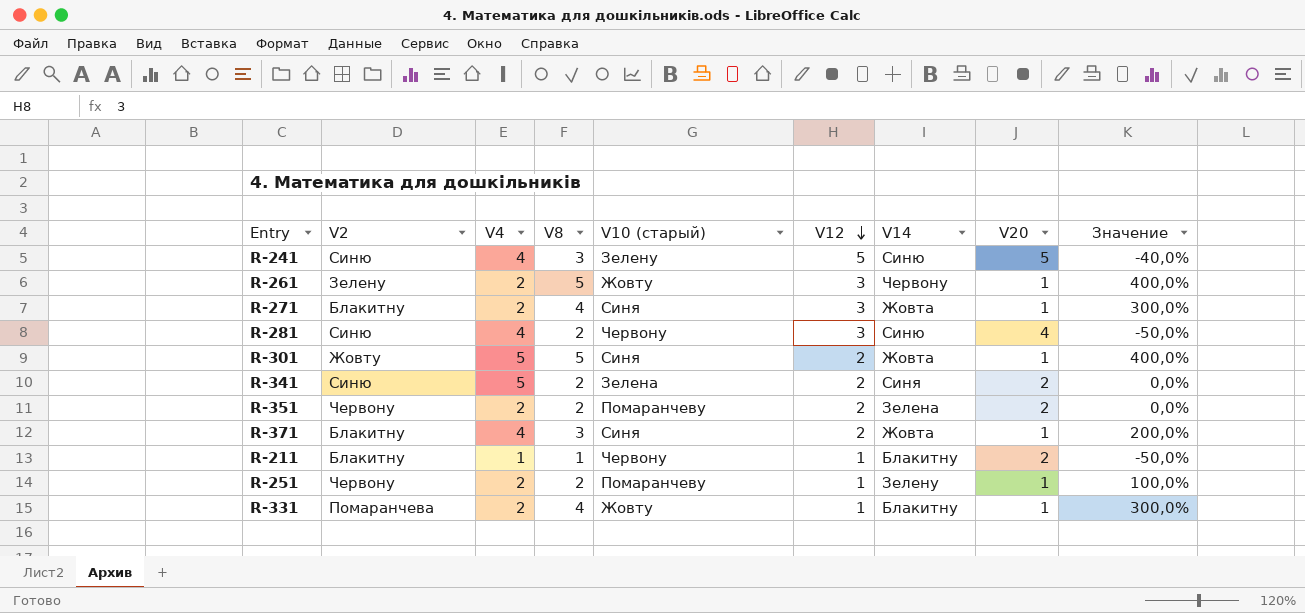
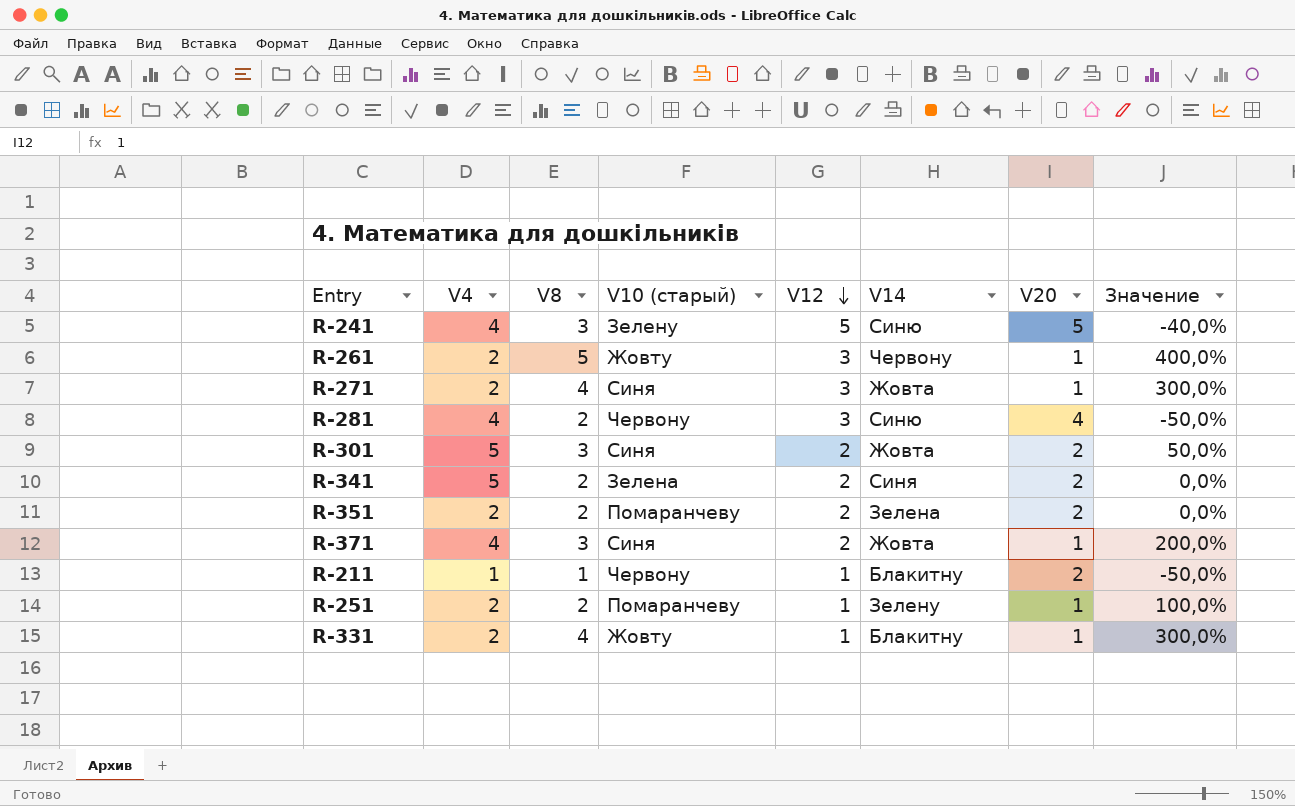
column V2 | position: 2 -> none
R-301 | V8: 5 -> 3
R-301 | V20: 1 -> 2
R-301 | Значение: 400,0% -> 50,0%

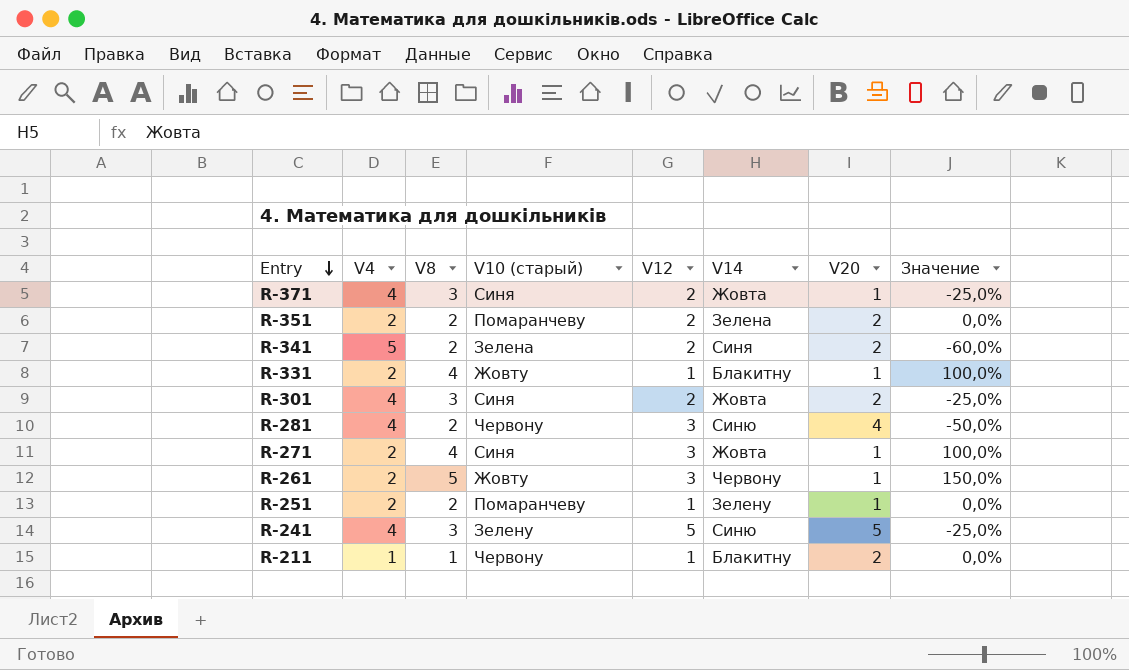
row order: V12 descending -> Entry descending
column Значение | formula: ([V8] - [V20]) / [V20] -> ([V8] - [V4]) / [V4]
R-301 | V4: 5 -> 4

